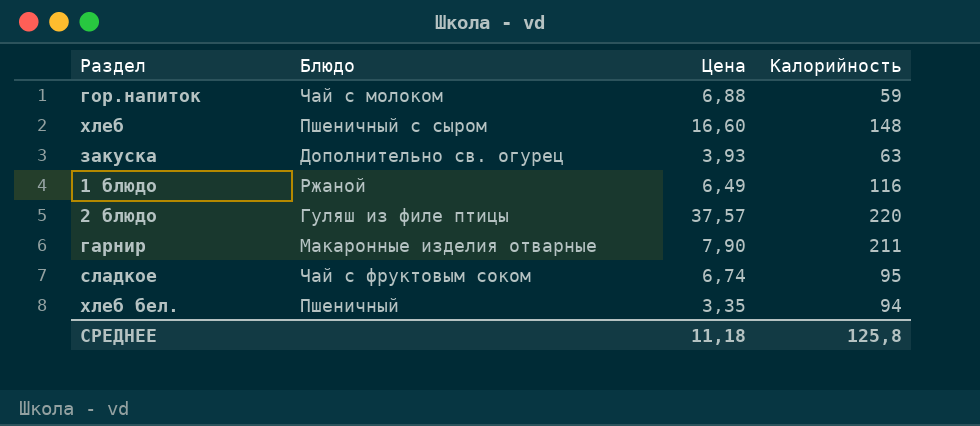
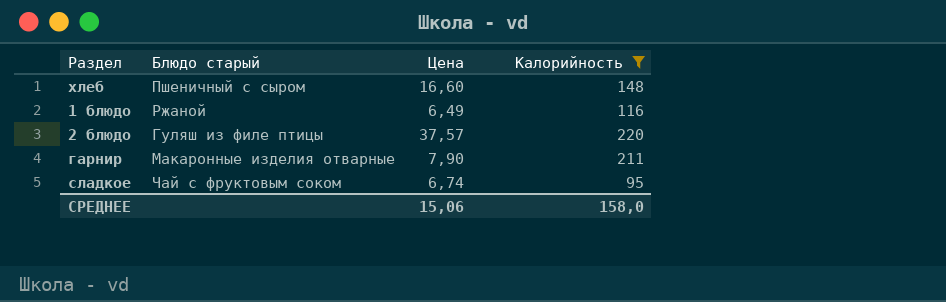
filter: none -> Калорийность >= 95
column name: Блюдо -> Блюдо старый
СРЕДНЕЕ | Цена: 11,18 -> 15,06
СРЕДНЕЕ | Калорийность: 125,8 -> 158,0

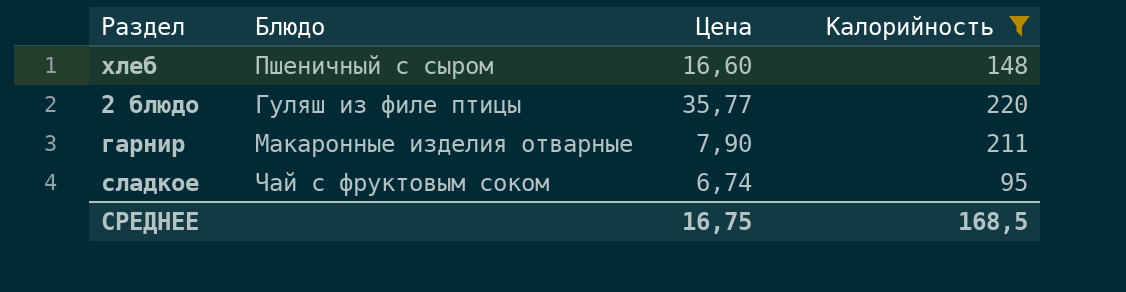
column name: Блюдо старый -> Блюдо
row 1 блюдо: Ржаной | 6,49 | 116 -> none
2 блюдо | Цена: 37,57 -> 35,77
СРЕДНЕЕ | Цена: 15,06 -> 16,75
СРЕДНЕЕ | Калорийность: 158,0 -> 168,5

